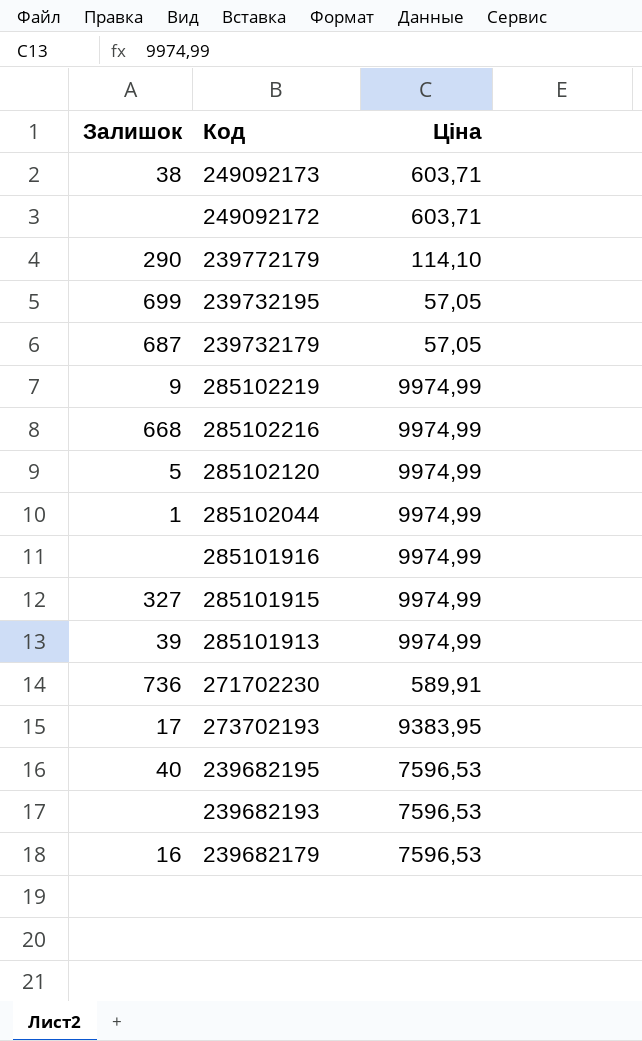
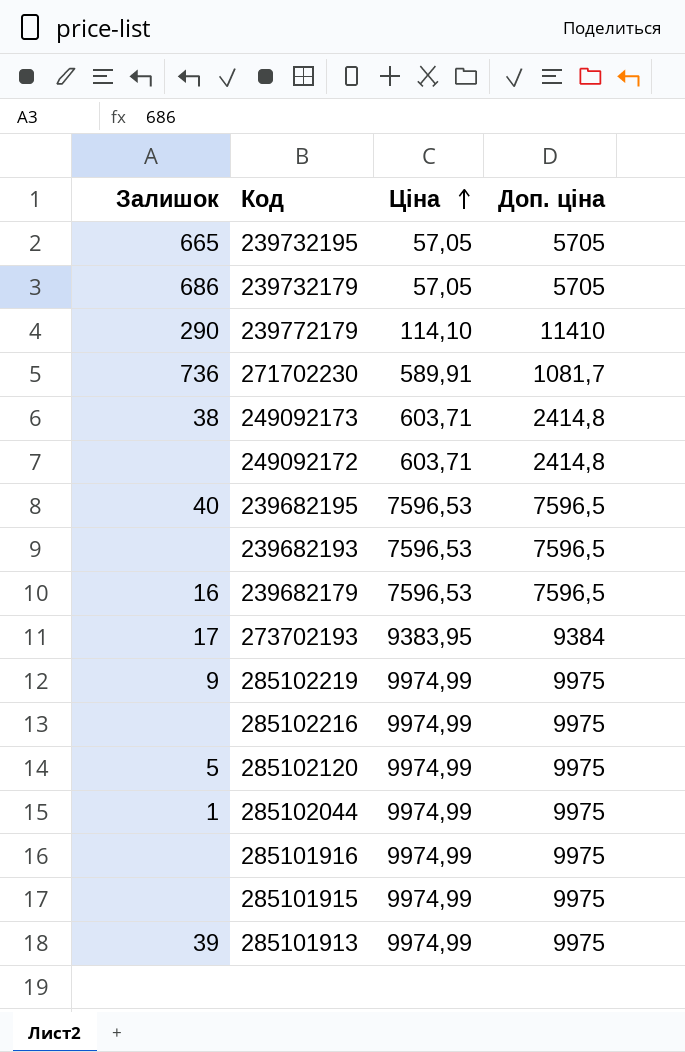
row order: none -> Ціна ascending
column Доп. ціна | position: none -> 4
239732195 | Залишок: 699 -> 665
239732179 | Залишок: 687 -> 686
285102216 | Залишок: 668 -> none
285101915 | Залишок: 327 -> none

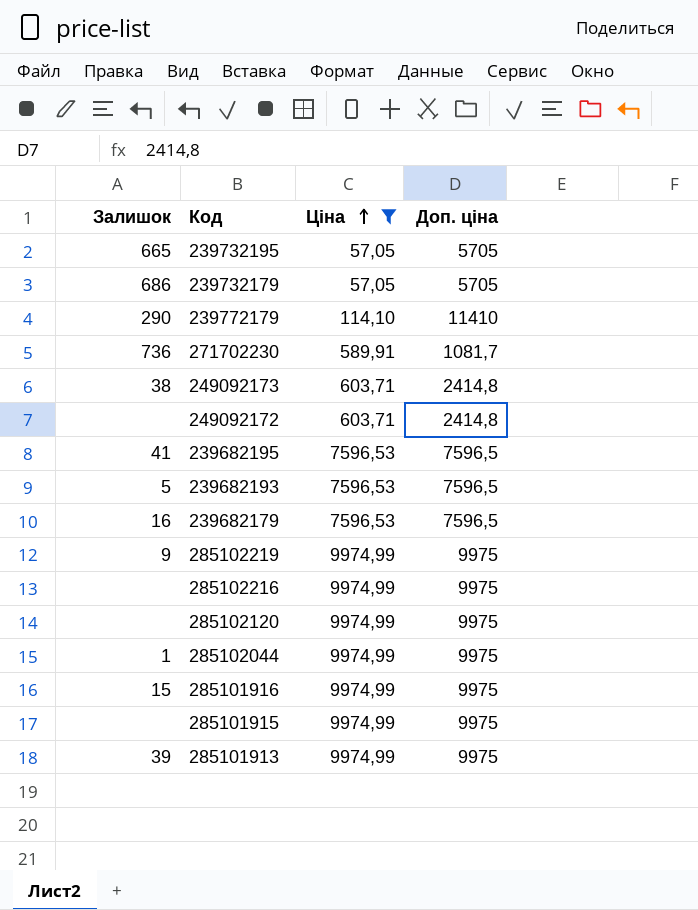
filter: none -> Ціна != 9383,95
239682195 | Залишок: 40 -> 41
239682193 | Залишок: none -> 5
285102120 | Залишок: 5 -> none
285101916 | Залишок: none -> 15

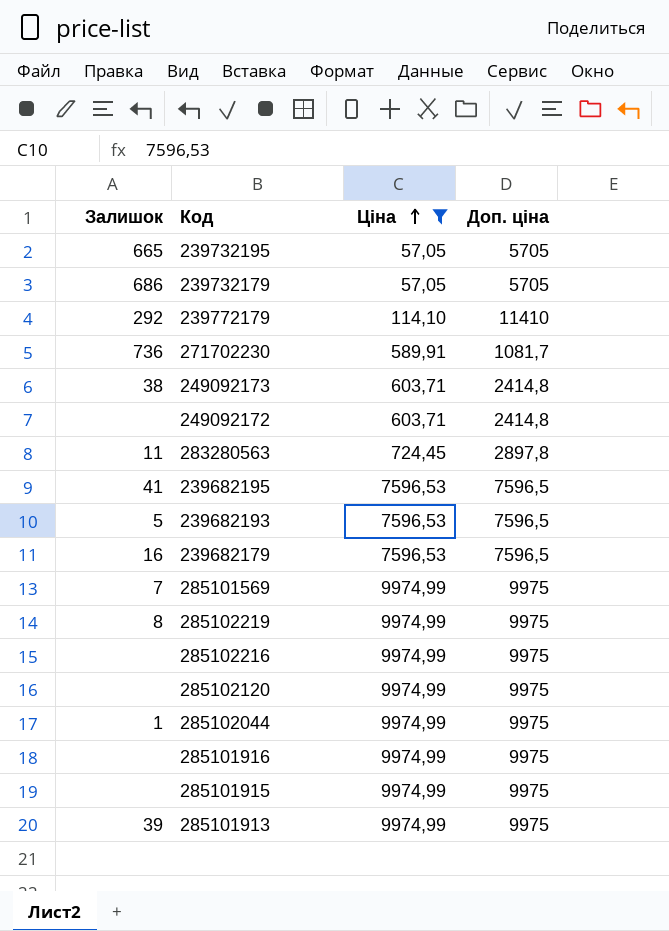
239772179 | Залишок: 290 -> 292
row 283280563: none -> 11 | 724,45 | 2897,8
row 285101569: none -> 7 | 9974,99 | 9975
285102219 | Залишок: 9 -> 8
285101916 | Залишок: 15 -> none

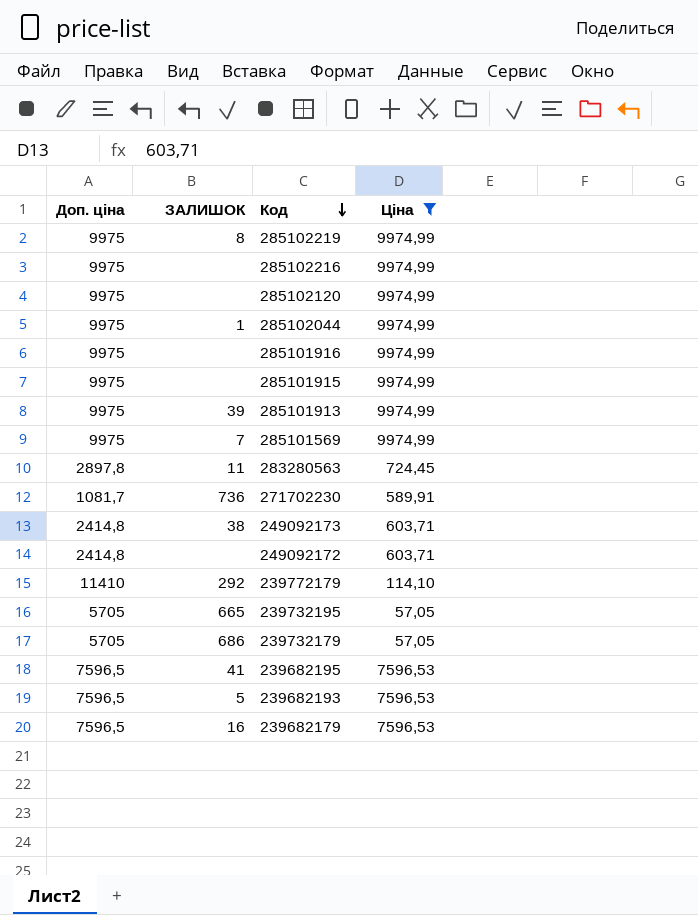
row order: Ціна ascending -> Код descending
column Доп. ціна | position: 4 -> 1
column name: Залишок -> ЗАЛИШОК

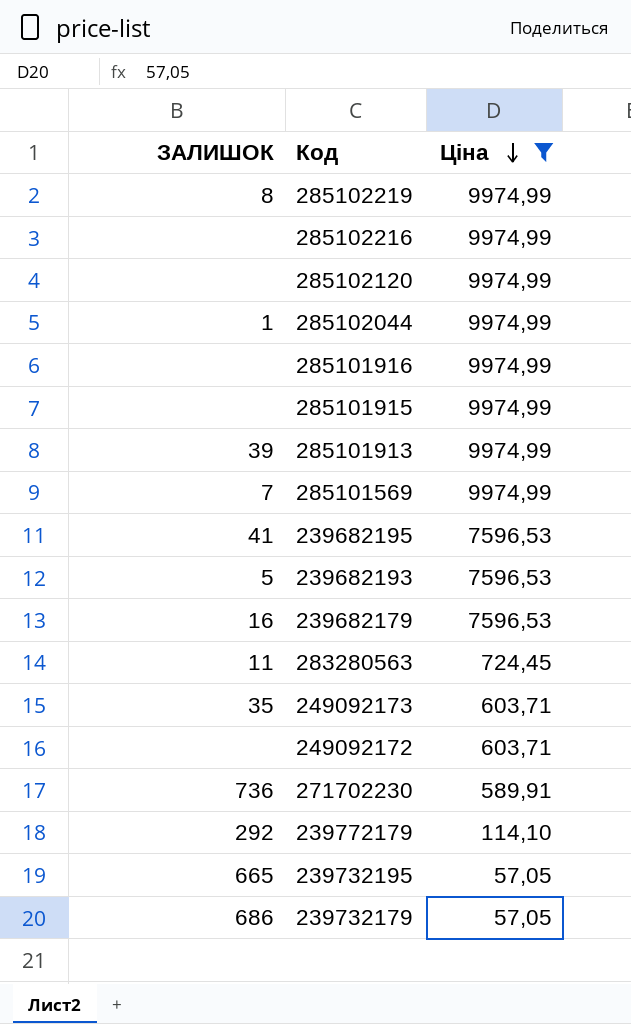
row order: Код descending -> Ціна descending
column Доп. ціна | position: 1 -> none
249092173 | ЗАЛИШОК: 38 -> 35

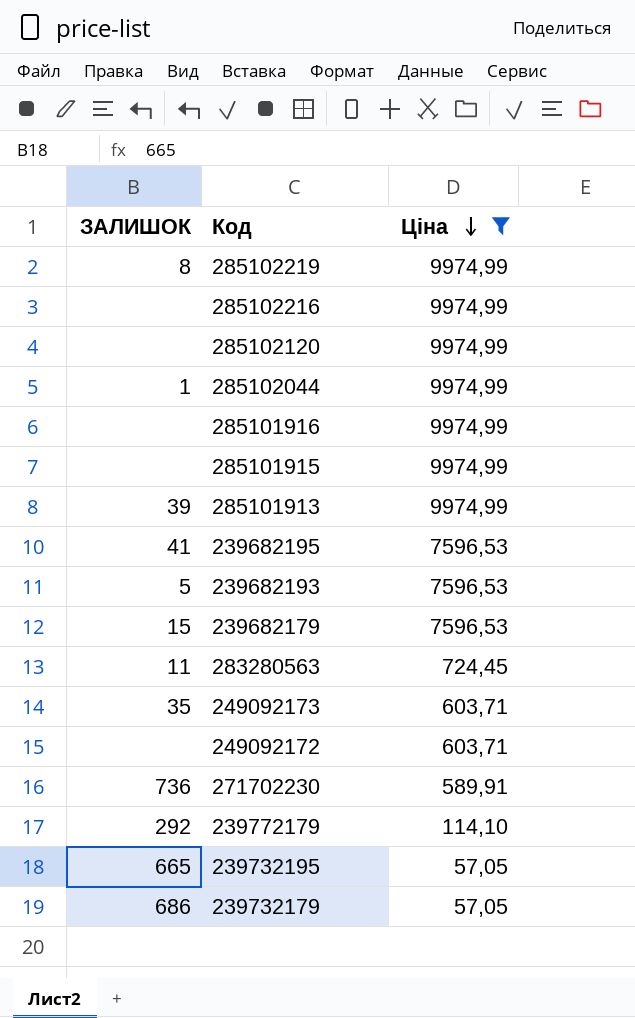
row 285101569: 7 | 9974,99 -> none
239682179 | ЗАЛИШОК: 16 -> 15

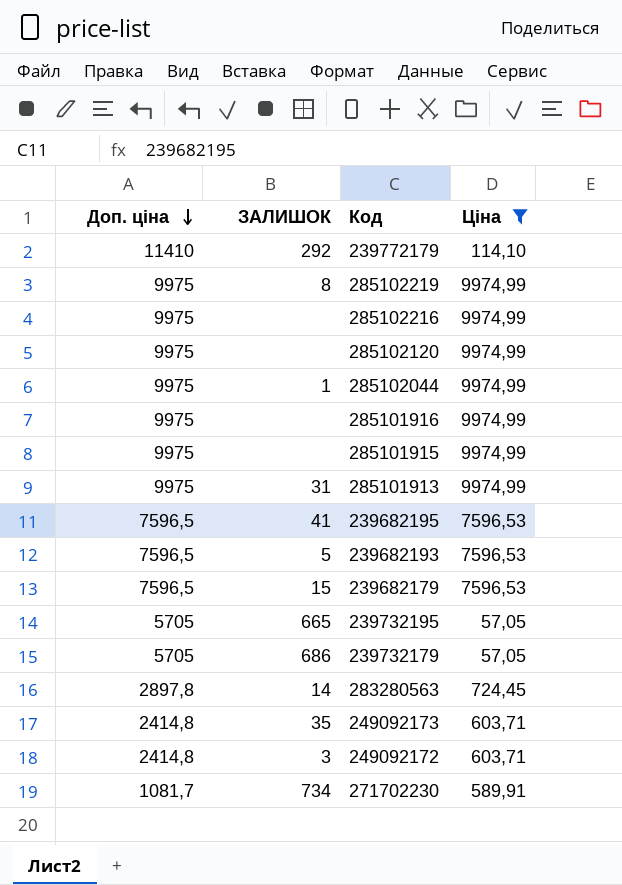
row order: Ціна descending -> Доп. ціна descending
column Доп. ціна | position: none -> 1
285101913 | ЗАЛИШОК: 39 -> 31
283280563 | ЗАЛИШОК: 11 -> 14
249092172 | ЗАЛИШОК: none -> 3
271702230 | ЗАЛИШОК: 736 -> 734

